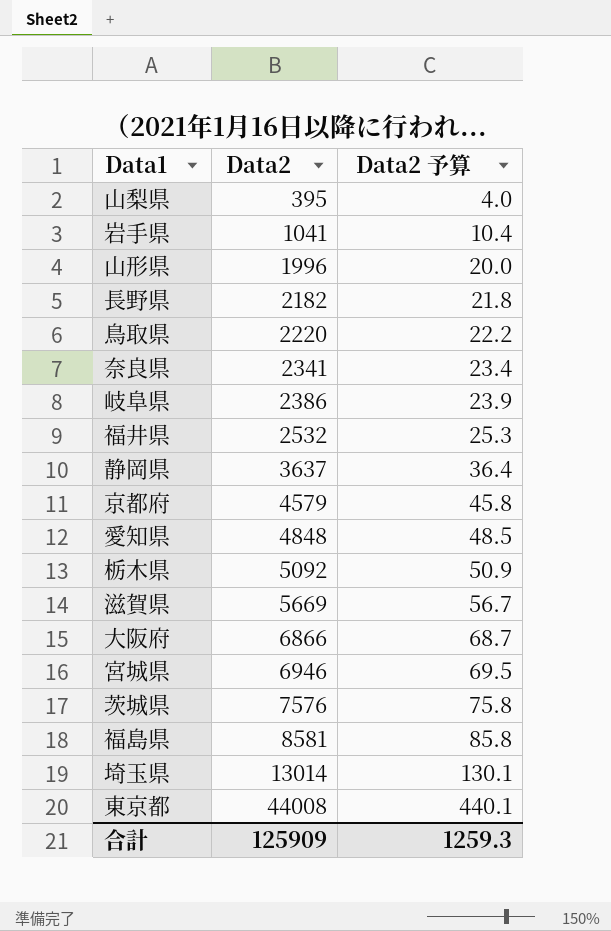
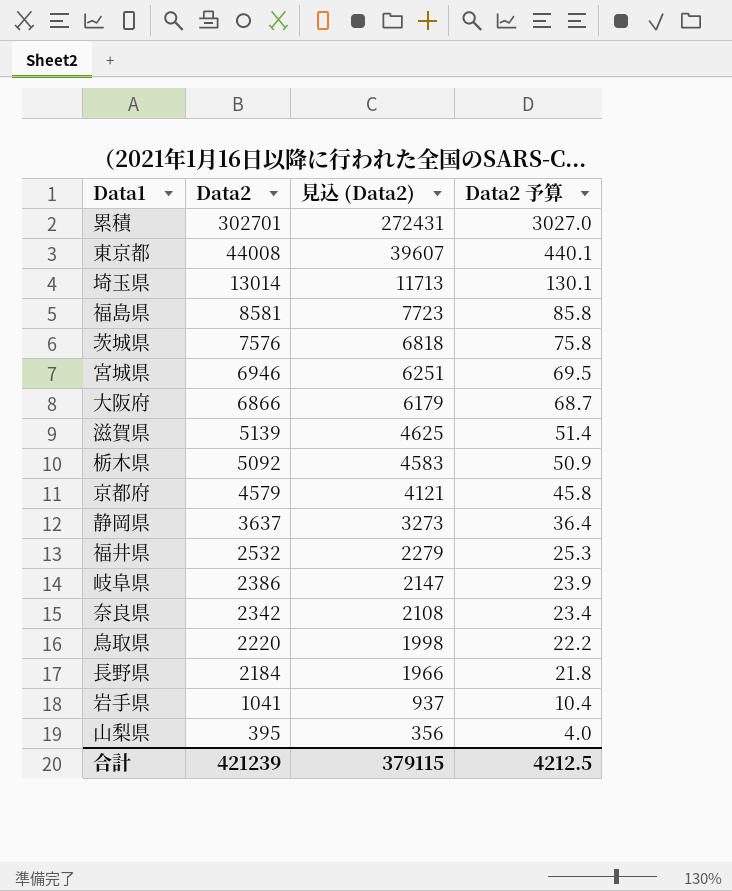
row order: Data2 ascending -> Data2 descending
column 見込 (Data2) | formula: none -> [Data2] * 0.9
row 山形県: 1996 | 20.0 -> none
row 愛知県: 4848 | 48.5 -> none
row 累積: none -> 302701 | 272431 | 3027.0
滋賀県 | Data2: 5669 -> 5139
滋賀県 | Data2 予算: 56.7 -> 51.4
奈良県 | Data2: 2341 -> 2342
長野県 | Data2: 2182 -> 2184
合計 | Data2: 125909 -> 421239
合計 | Data2 予算: 1259.3 -> 4212.5

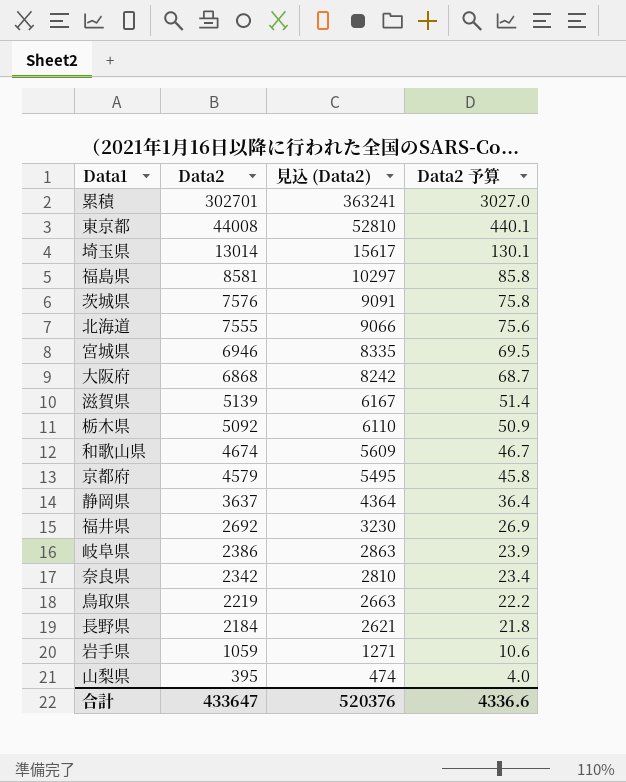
column 見込 (Data2) | formula: [Data2] * 0.9 -> [Data2] * 1.2
row 北海道: none -> 7555 | 9066 | 75.6
大阪府 | Data2: 6866 -> 6868
row 和歌山県: none -> 4674 | 5609 | 46.7
福井県 | Data2: 2532 -> 2692
福井県 | Data2 予算: 25.3 -> 26.9
鳥取県 | Data2: 2220 -> 2219
岩手県 | Data2: 1041 -> 1059
岩手県 | Data2 予算: 10.4 -> 10.6
合計 | Data2: 421239 -> 433647
合計 | 見込 (Data2): 379115 -> 520376
合計 | Data2 予算: 4212.5 -> 4336.6

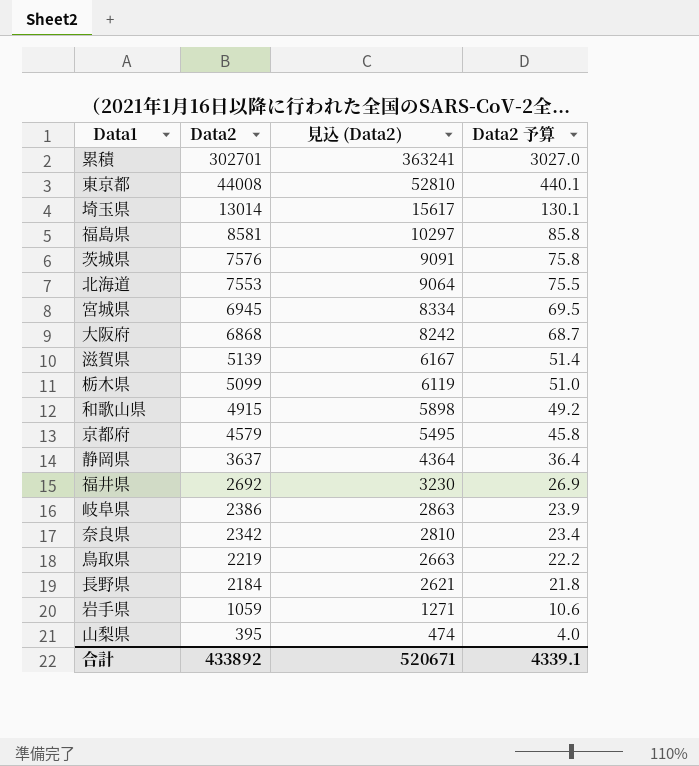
北海道 | Data2: 7555 -> 7553
北海道 | 見込 (Data2): 9066 -> 9064
北海道 | Data2 予算: 75.6 -> 75.5
宮城県 | Data2: 6946 -> 6945
宮城県 | 見込 (Data2): 8335 -> 8334
栃木県 | Data2: 5092 -> 5099
栃木県 | 見込 (Data2): 6110 -> 6119
栃木県 | Data2 予算: 50.9 -> 51.0
和歌山県 | Data2: 4674 -> 4915
和歌山県 | 見込 (Data2): 5609 -> 5898
和歌山県 | Data2 予算: 46.7 -> 49.2
合計 | Data2: 433647 -> 433892
合計 | 見込 (Data2): 520376 -> 520671
合計 | Data2 予算: 4336.6 -> 4339.1

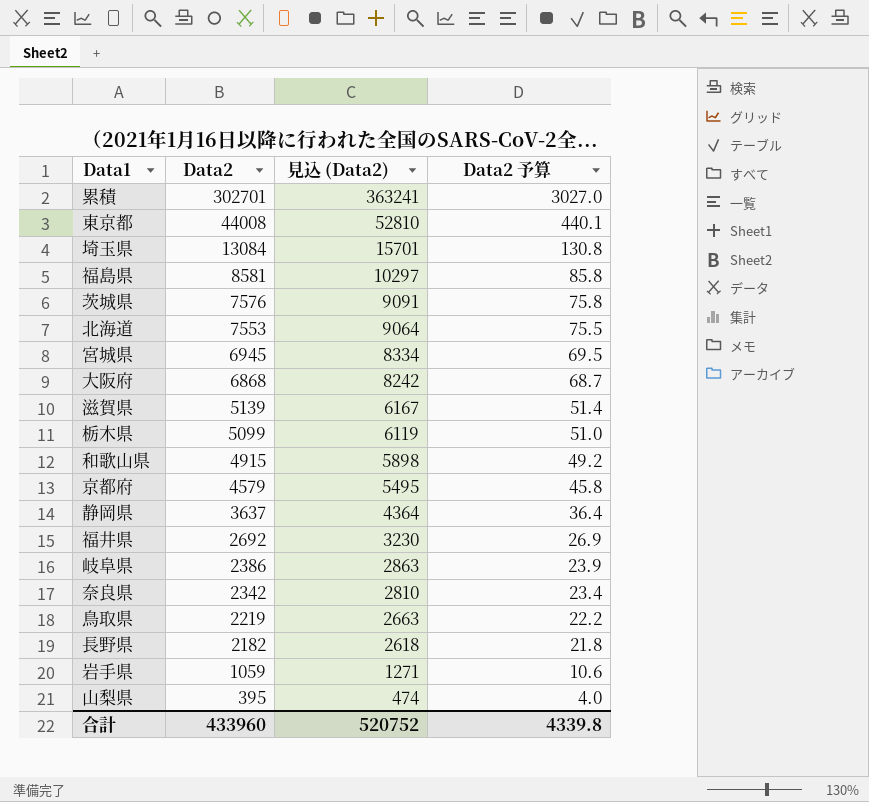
埼玉県 | Data2: 13014 -> 13084
埼玉県 | 見込 (Data2): 15617 -> 15701
埼玉県 | Data2 予算: 130.1 -> 130.8
長野県 | Data2: 2184 -> 2182
長野県 | 見込 (Data2): 2621 -> 2618
合計 | Data2: 433892 -> 433960
合計 | 見込 (Data2): 520671 -> 520752
合計 | Data2 予算: 4339.1 -> 4339.8

